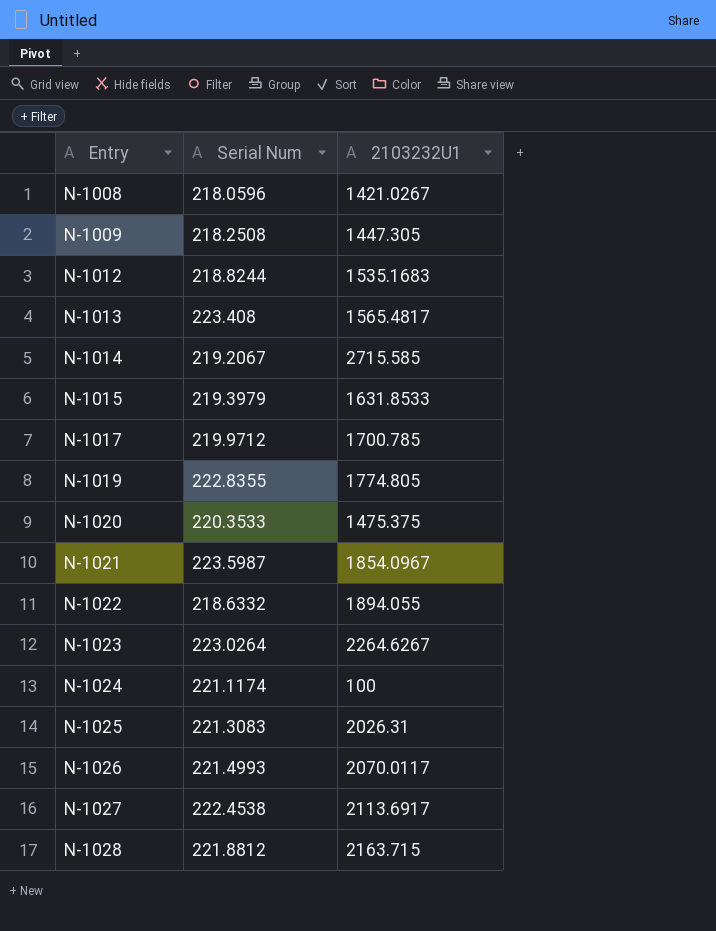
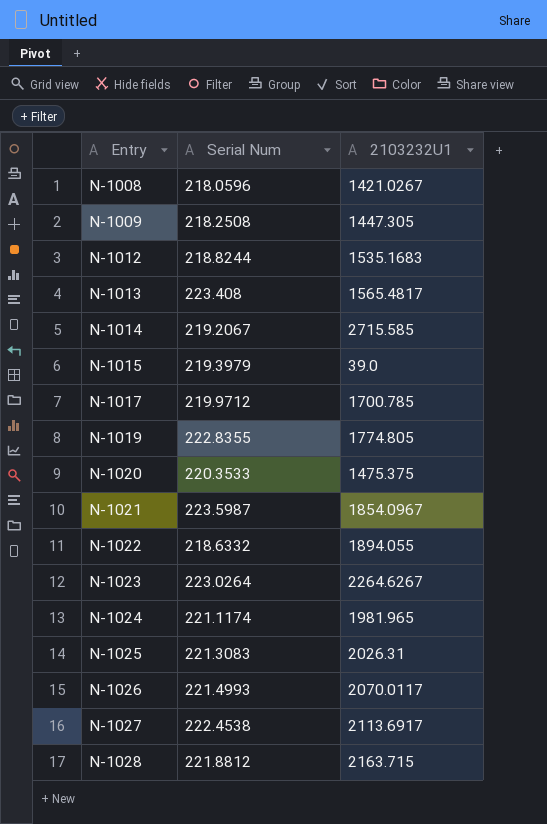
N-1015 | 2103232U1: 1631.8533 -> 39.0
N-1024 | 2103232U1: 100 -> 1981.965

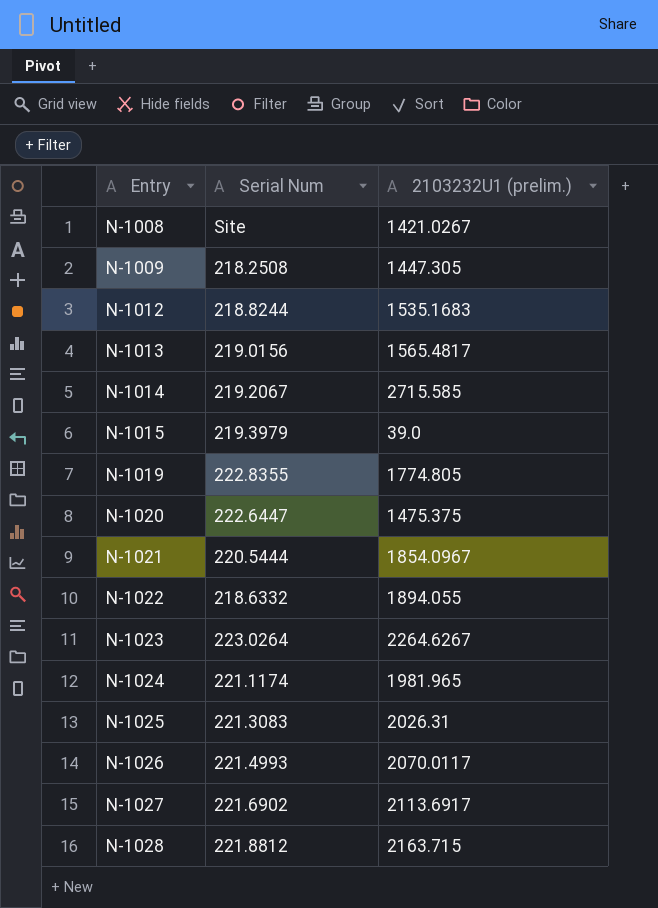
column name: 2103232U1 -> 2103232U1 (prelim.)
row N-1017: 219.9712 | 1700.785 -> none
N-1008 | Serial Num: 218.0596 -> Site
N-1013 | Serial Num: 223.408 -> 219.0156
N-1020 | Serial Num: 220.3533 -> 222.6447
N-1021 | Serial Num: 223.5987 -> 220.5444
N-1027 | Serial Num: 222.4538 -> 221.6902

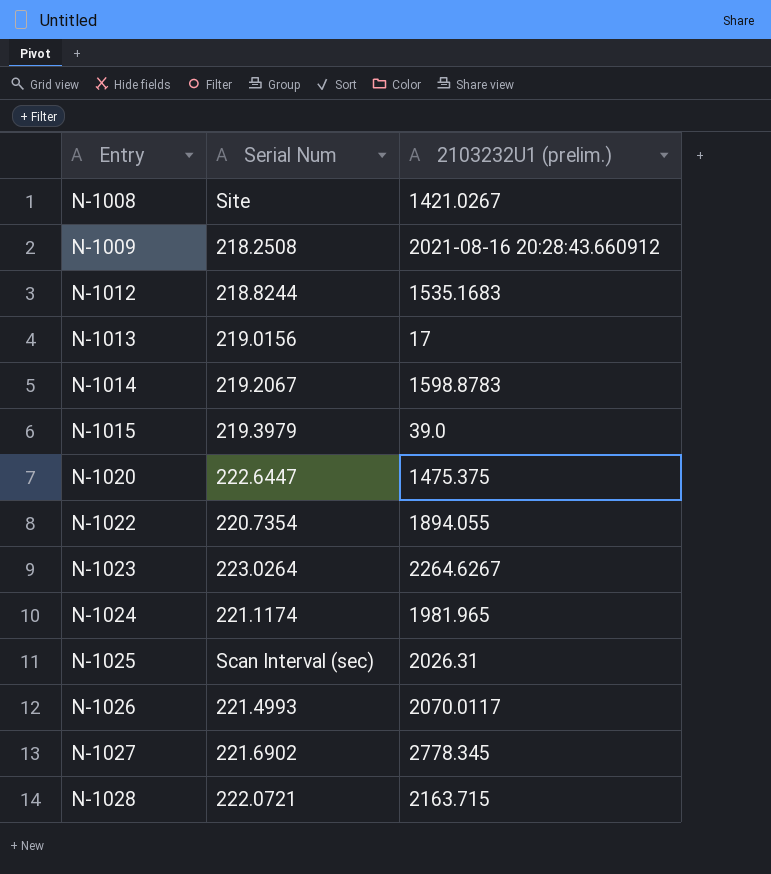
row N-1019: 222.8355 | 1774.805 -> none
row N-1021: 220.5444 | 1854.0967 -> none
N-1009 | 2103232U1 (prelim.): 1447.305 -> 2021-08-16 20:28:43.660912
N-1013 | 2103232U1 (prelim.): 1565.4817 -> 17
N-1014 | 2103232U1 (prelim.): 2715.585 -> 1598.8783
N-1022 | Serial Num: 218.6332 -> 220.7354
N-1025 | Serial Num: 221.3083 -> Scan Interval (sec)
N-1027 | 2103232U1 (prelim.): 2113.6917 -> 2778.345
N-1028 | Serial Num: 221.8812 -> 222.0721

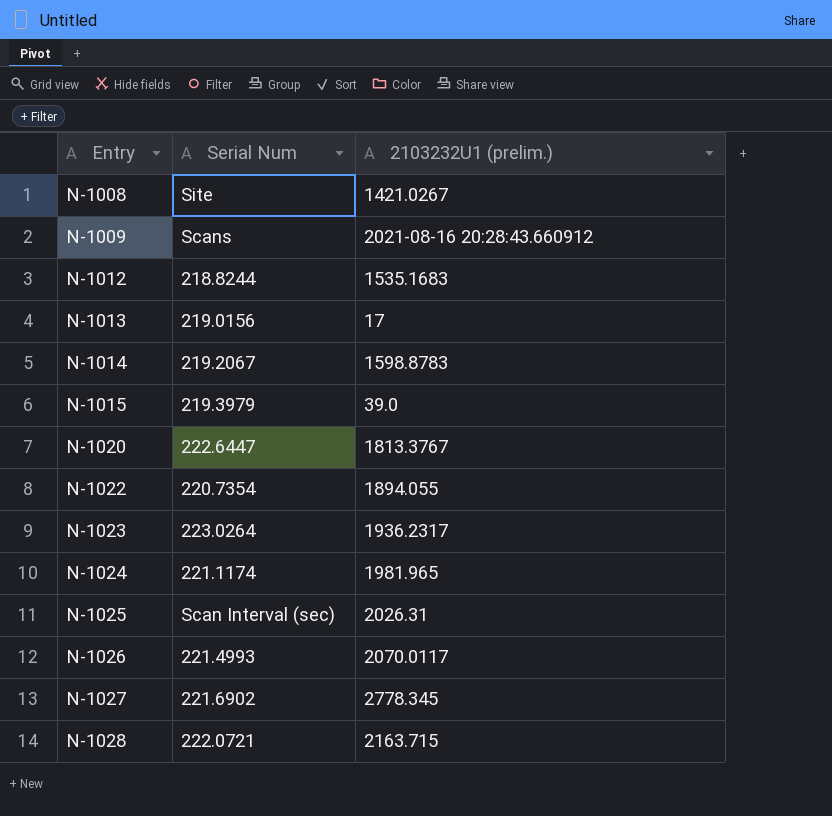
N-1009 | Serial Num: 218.2508 -> Scans
N-1020 | 2103232U1 (prelim.): 1475.375 -> 1813.3767
N-1023 | 2103232U1 (prelim.): 2264.6267 -> 1936.2317

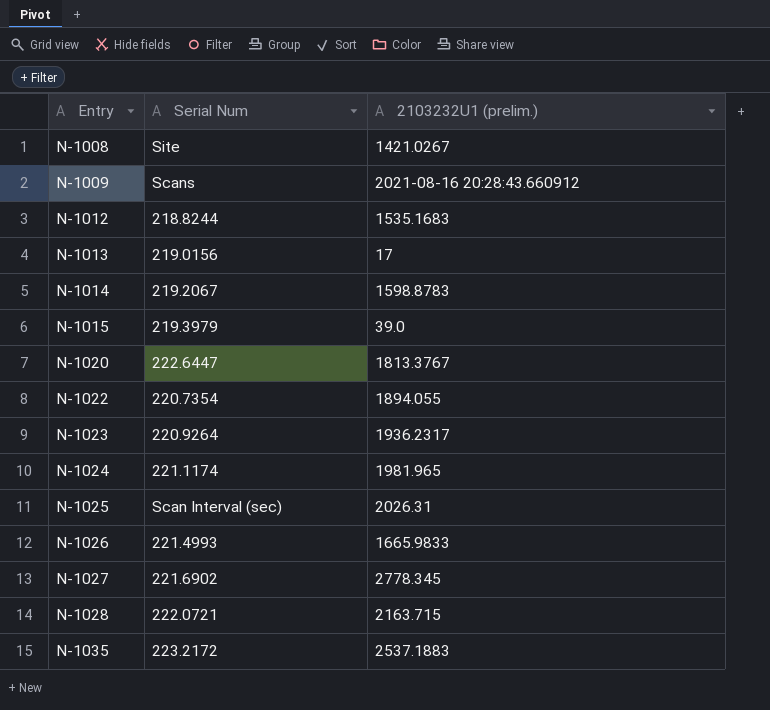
N-1023 | Serial Num: 223.0264 -> 220.9264
N-1026 | 2103232U1 (prelim.): 2070.0117 -> 1665.9833
row N-1035: none -> 223.2172 | 2537.1883

